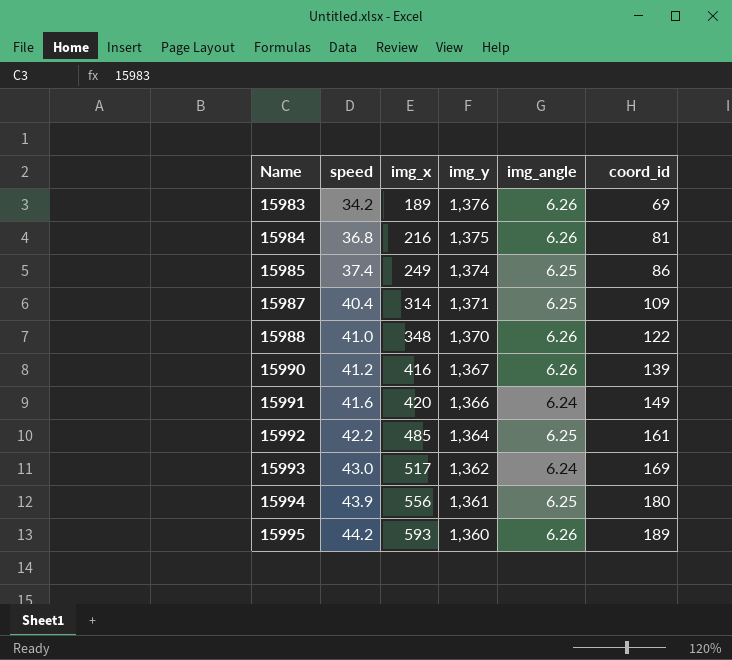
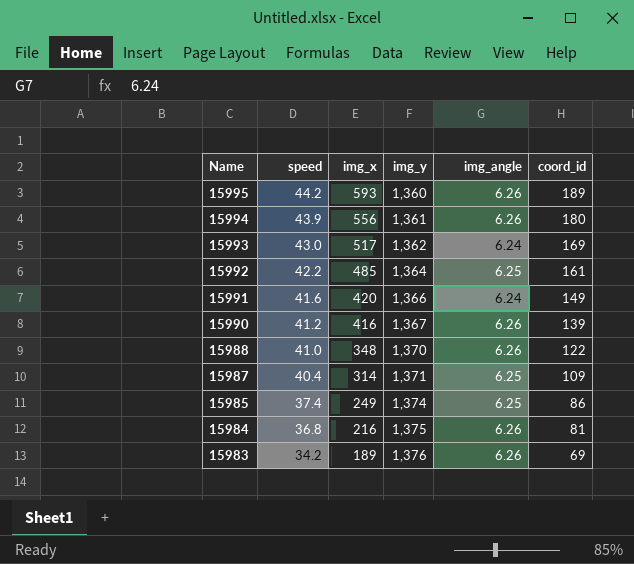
row order: Name ascending -> Name descending
15994 | img_angle: 6.25 -> 6.26

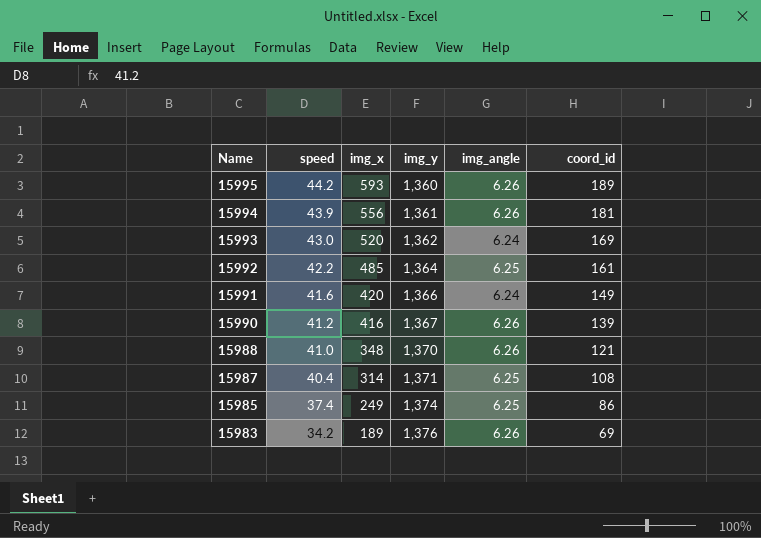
row 15984: 36.8 | 216 | 1,375 | 6.26 | 81 -> none
15994 | coord_id: 180 -> 181
15993 | img_x: 517 -> 520
15988 | coord_id: 122 -> 121
15987 | coord_id: 109 -> 108

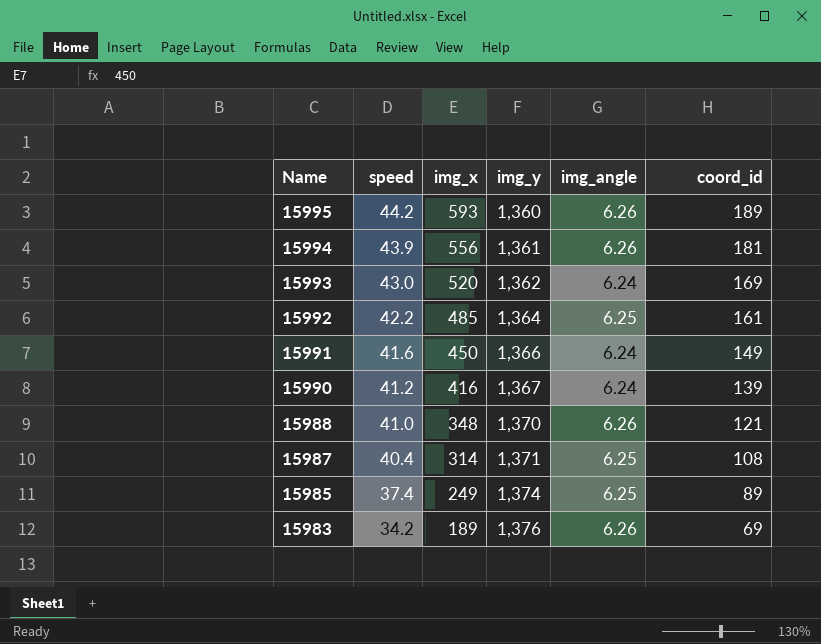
15991 | img_x: 420 -> 450
15990 | img_angle: 6.26 -> 6.24
15985 | coord_id: 86 -> 89

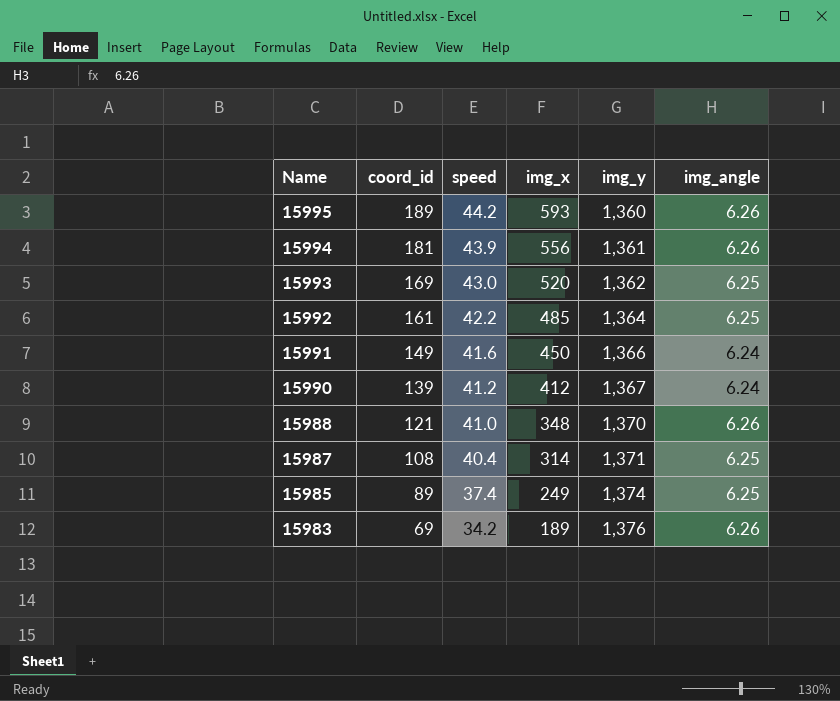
column coord_id | position: 6 -> 2
15993 | img_angle: 6.24 -> 6.25
15990 | img_x: 416 -> 412

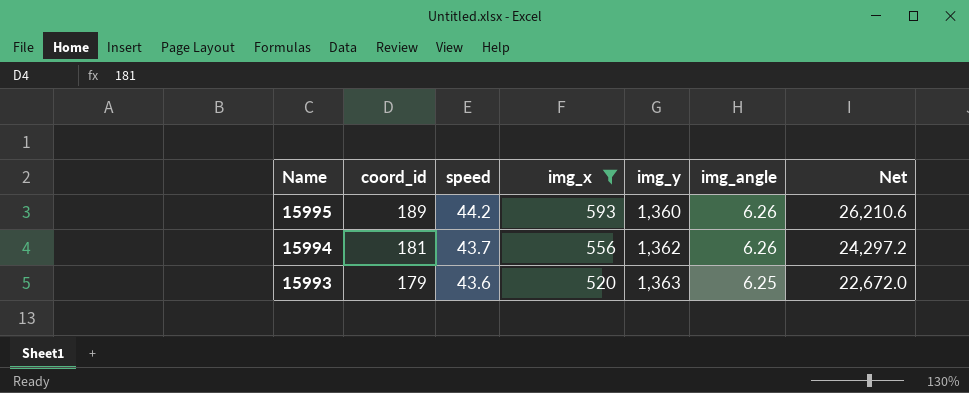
filter: none -> img_x >= 520
column Net | formula: none -> [speed] * [img_x]
15994 | speed: 43.9 -> 43.7
15994 | img_y: 1,361 -> 1,362
15993 | coord_id: 169 -> 179
15993 | speed: 43.0 -> 43.6
15993 | img_y: 1,362 -> 1,363

